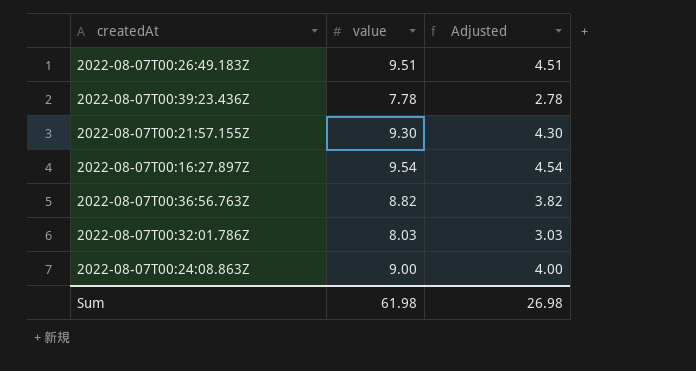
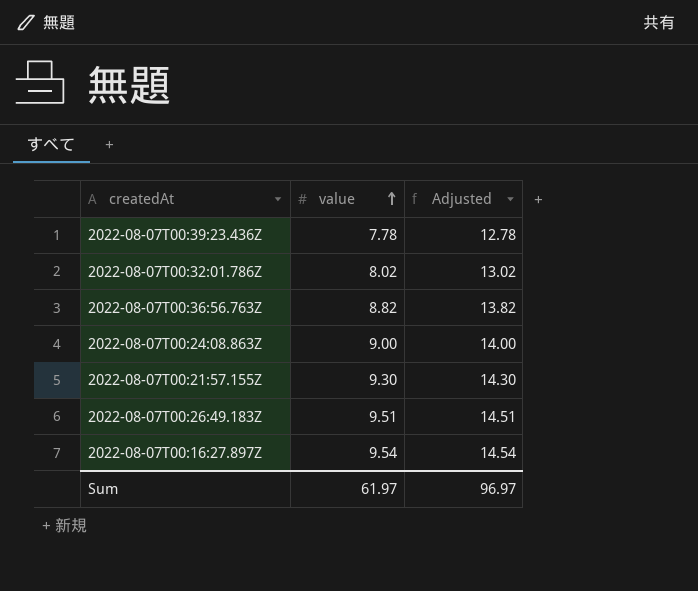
row order: none -> value ascending
column Adjusted | formula: [value] - 5 -> [value] + 5
2022-08-07T00:32:01.786Z | value: 8.03 -> 8.02
Sum | value: 61.98 -> 61.97
Sum | Adjusted: 26.98 -> 96.97

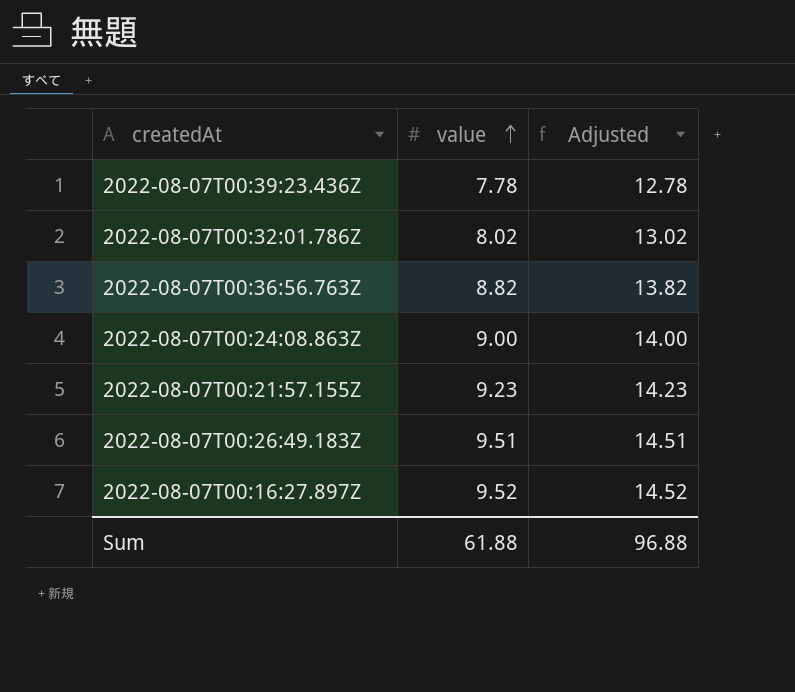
2022-08-07T00:21:57.155Z | value: 9.30 -> 9.23
2022-08-07T00:21:57.155Z | Adjusted: 14.30 -> 14.23
2022-08-07T00:16:27.897Z | value: 9.54 -> 9.52
2022-08-07T00:16:27.897Z | Adjusted: 14.54 -> 14.52
Sum | value: 61.97 -> 61.88
Sum | Adjusted: 96.97 -> 96.88

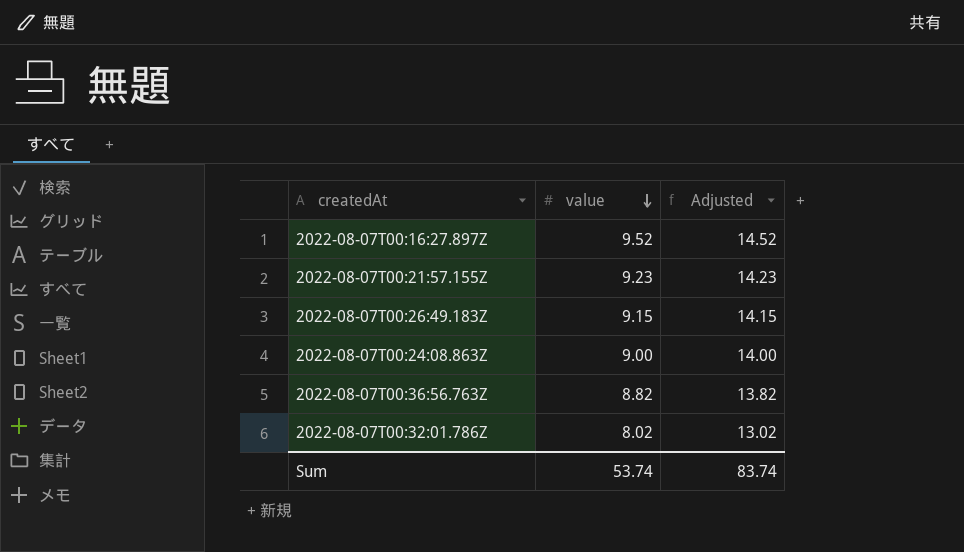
row order: value ascending -> value descending
row 2022-08-07T00:39:23.436Z: 7.78 | 12.78 -> none
2022-08-07T00:26:49.183Z | value: 9.51 -> 9.15
2022-08-07T00:26:49.183Z | Adjusted: 14.51 -> 14.15
Sum | value: 61.88 -> 53.74
Sum | Adjusted: 96.88 -> 83.74

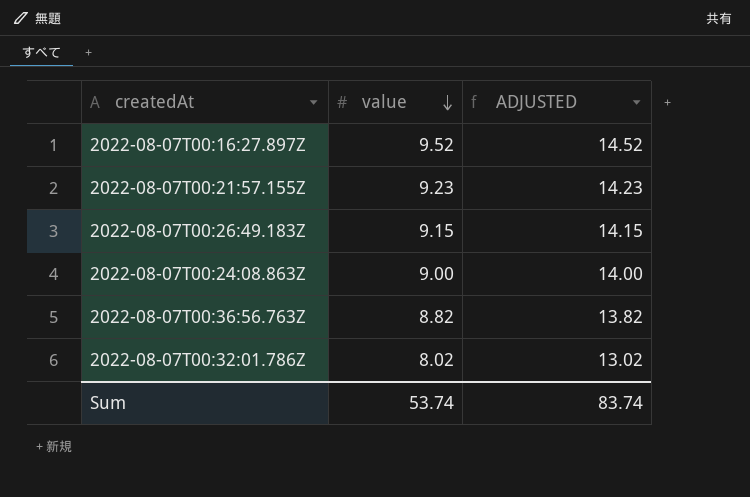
column name: Adjusted -> ADJUSTED

